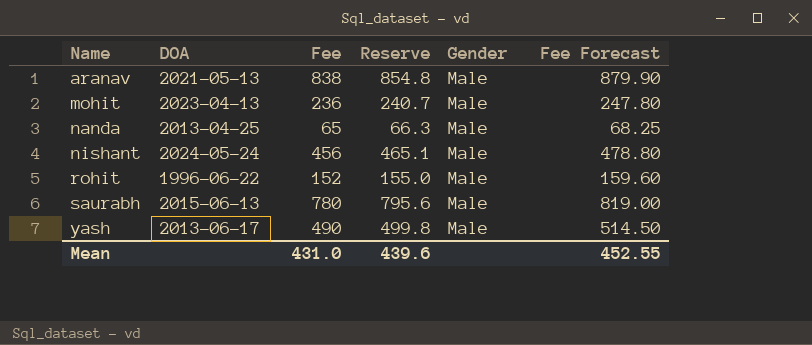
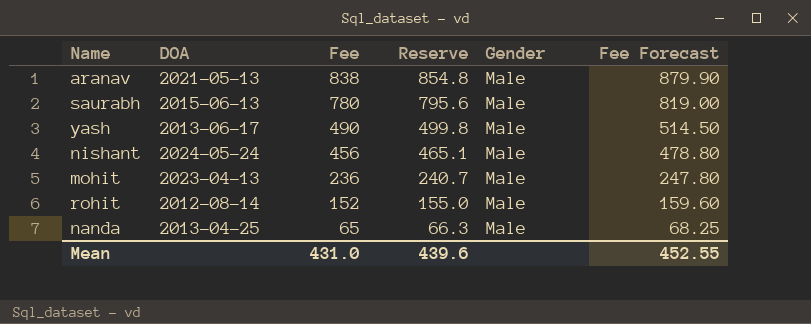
row order: Name ascending -> Fee descending
rohit | DOA: 1996-06-22 -> 2012-08-14

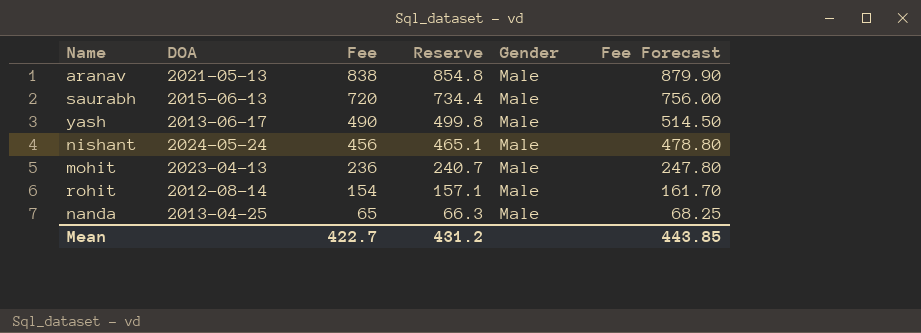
saurabh | Fee: 780 -> 720
saurabh | Reserve: 795.6 -> 734.4
saurabh | Fee Forecast: 819.00 -> 756.00
rohit | Fee: 152 -> 154
rohit | Reserve: 155.0 -> 157.1
rohit | Fee Forecast: 159.60 -> 161.70
Mean | Fee: 431.0 -> 422.7
Mean | Reserve: 439.6 -> 431.2
Mean | Fee Forecast: 452.55 -> 443.85

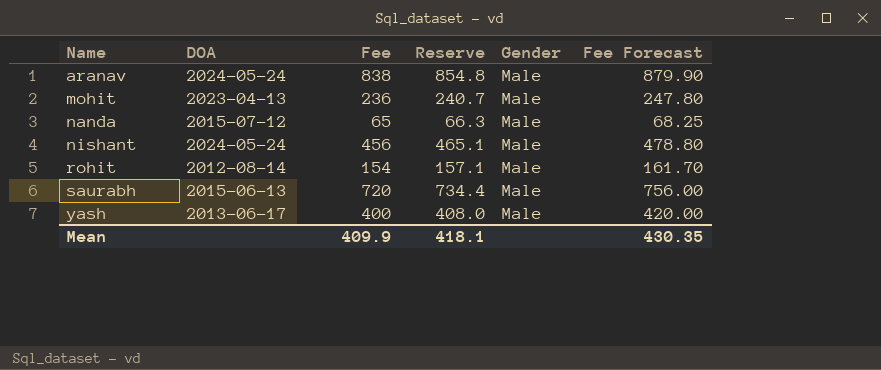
row order: Fee descending -> Name ascending
aranav | DOA: 2021-05-13 -> 2024-05-24
nanda | DOA: 2013-04-25 -> 2015-07-12
yash | Fee: 490 -> 400
yash | Reserve: 499.8 -> 408.0
yash | Fee Forecast: 514.50 -> 420.00
Mean | Fee: 422.7 -> 409.9
Mean | Reserve: 431.2 -> 418.1
Mean | Fee Forecast: 443.85 -> 430.35

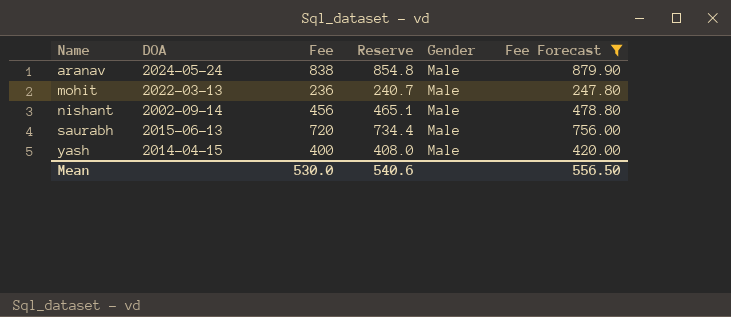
filter: none -> Fee Forecast >= 247.80
mohit | DOA: 2023-04-13 -> 2022-03-13
nishant | DOA: 2024-05-24 -> 2002-09-14
yash | DOA: 2013-06-17 -> 2014-04-15
Mean | Fee: 409.9 -> 530.0
Mean | Reserve: 418.1 -> 540.6
Mean | Fee Forecast: 430.35 -> 556.50

